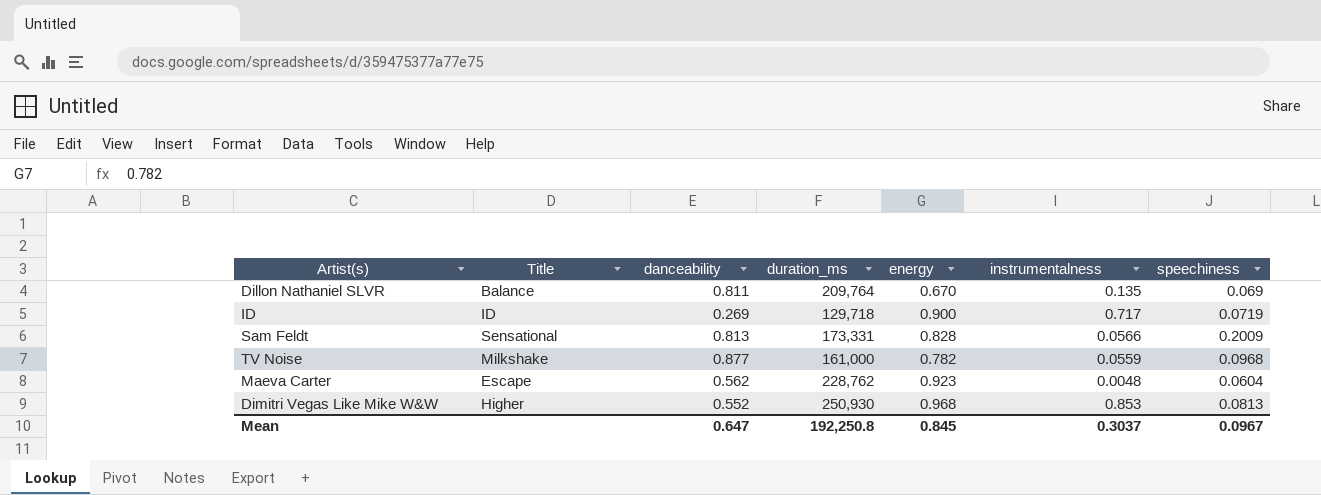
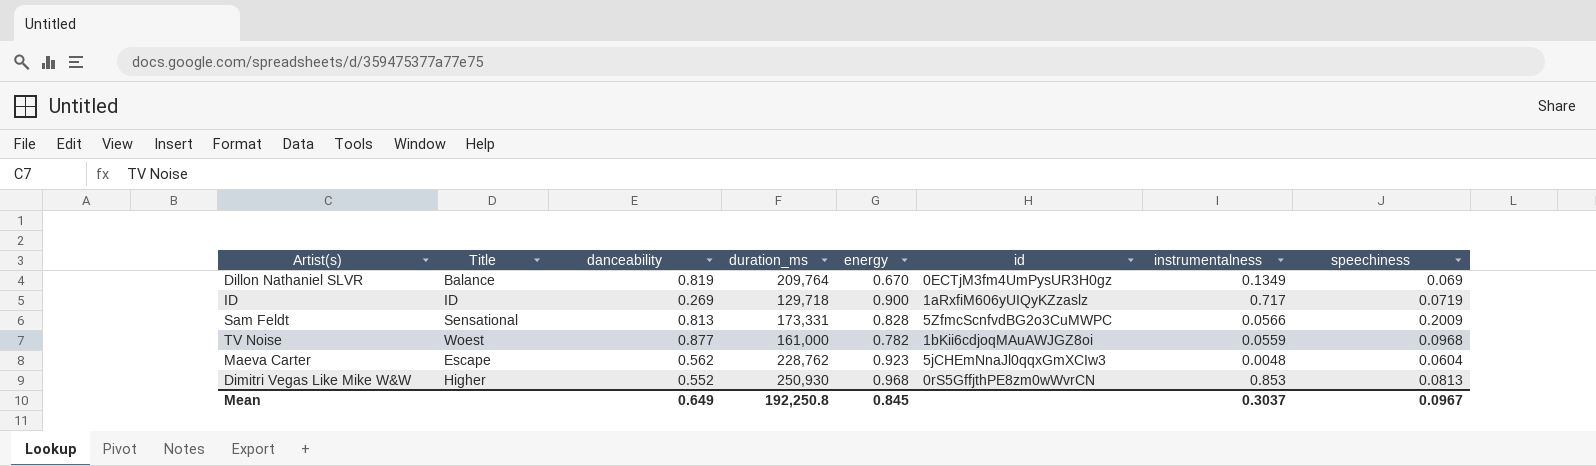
column id | position: none -> 6
Dillon Nathaniel SLVR | danceability: 0.811 -> 0.819
Dillon Nathaniel SLVR | instrumentalness: 0.135 -> 0.1349
TV Noise | Title: Milkshake -> Woest
Mean | danceability: 0.647 -> 0.649

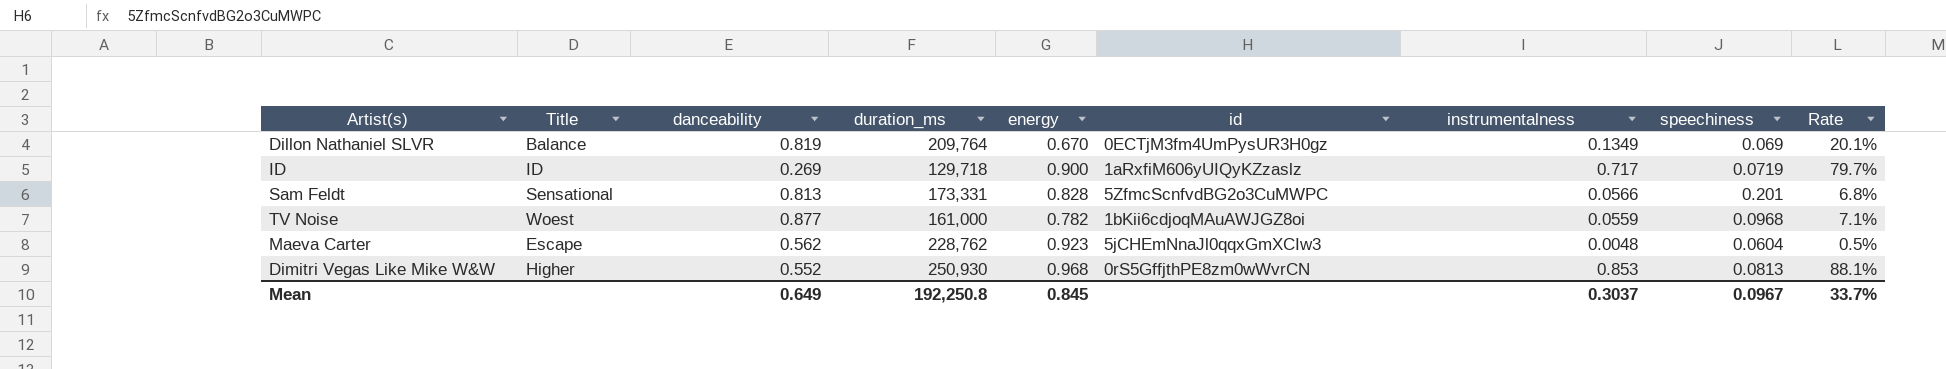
column Rate | formula: none -> [instrumentalness] / [energy]
Sam Feldt | speechiness: 0.2009 -> 0.201

